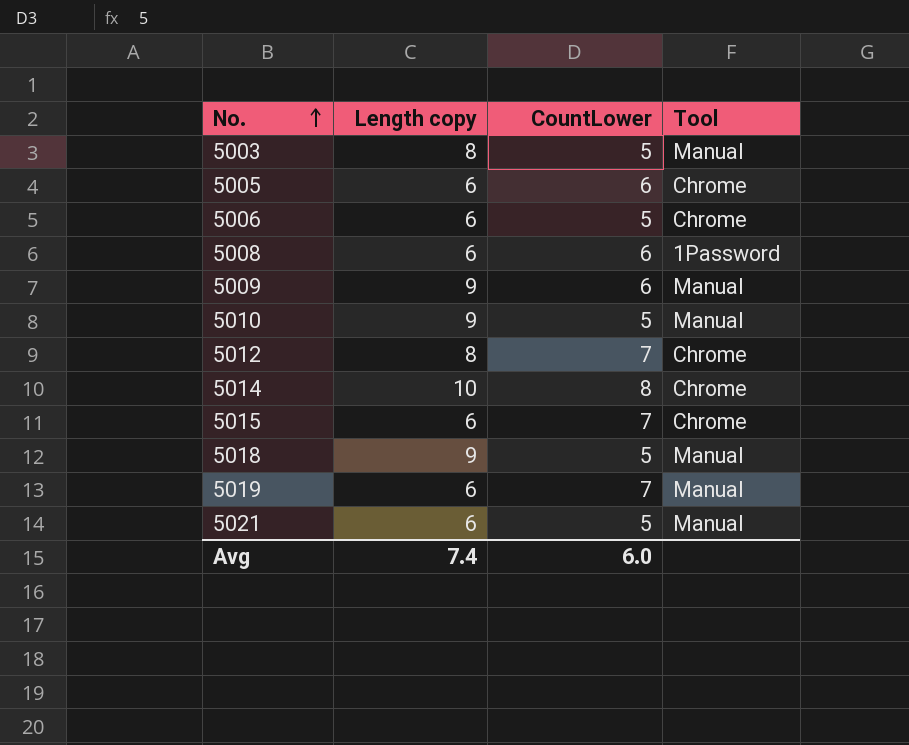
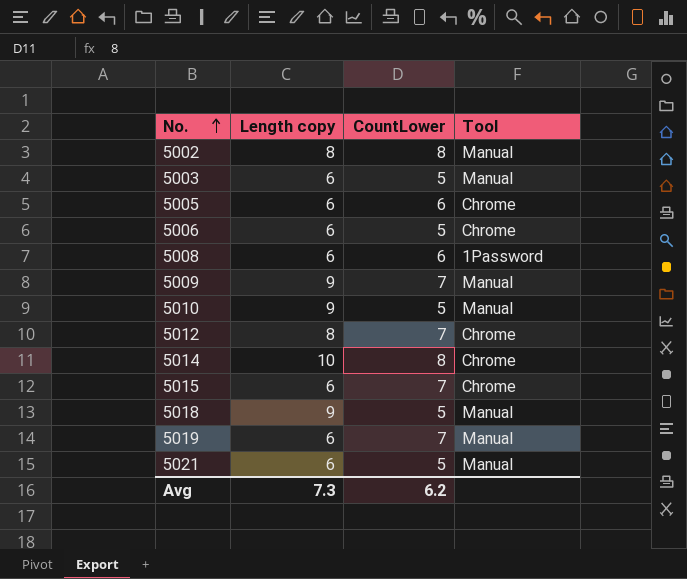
row 5002: none -> 8 | 8 | Manual
5003 | Length copy: 8 -> 6
5009 | CountLower: 6 -> 7
Avg | Length copy: 7.4 -> 7.3
Avg | CountLower: 6.0 -> 6.2

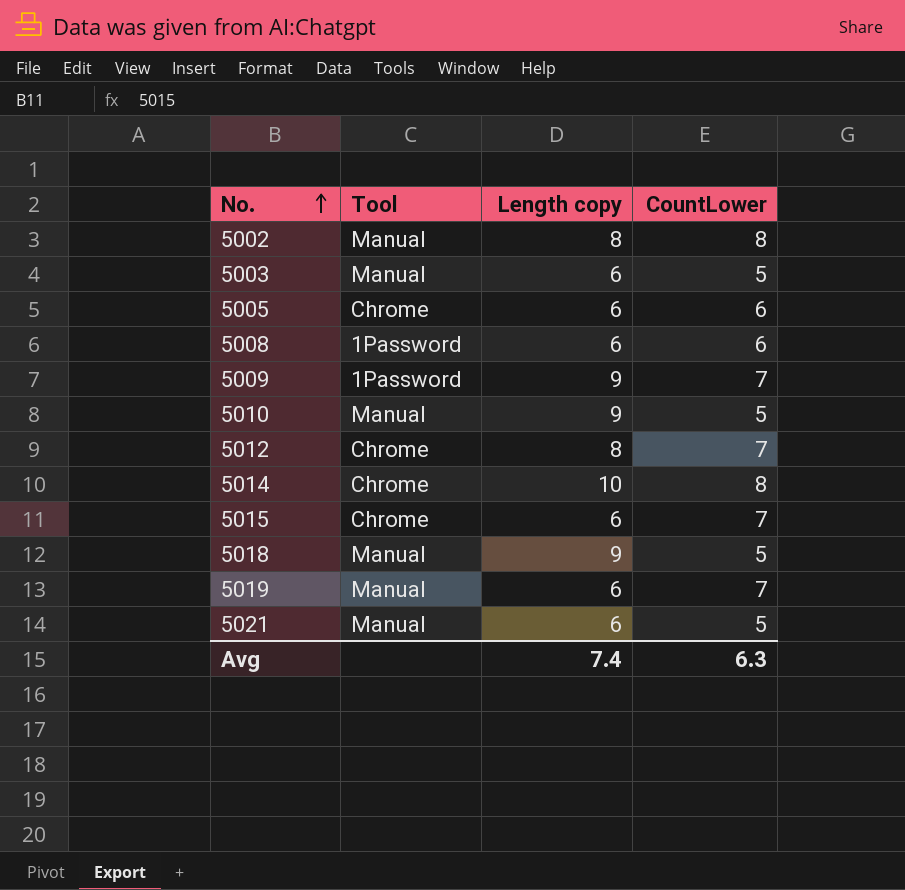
column Tool | position: 4 -> 2
row 5006: 6 | 5 | Chrome -> none
5009 | Tool: Manual -> 1Password
Avg | Length copy: 7.3 -> 7.4
Avg | CountLower: 6.2 -> 6.3

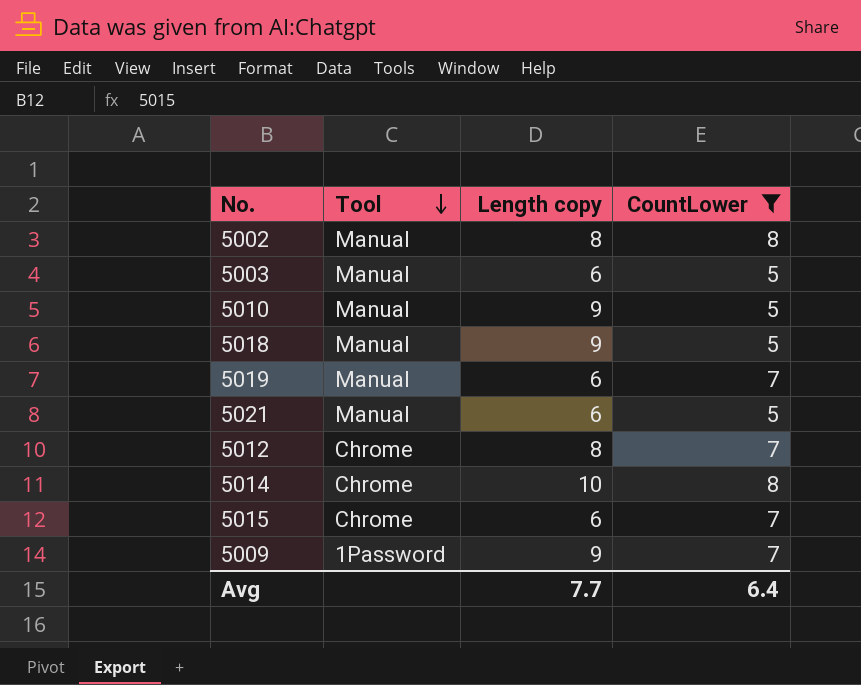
filter: none -> CountLower != 6
row order: No. ascending -> Tool descending
Avg | Length copy: 7.4 -> 7.7
Avg | CountLower: 6.3 -> 6.4

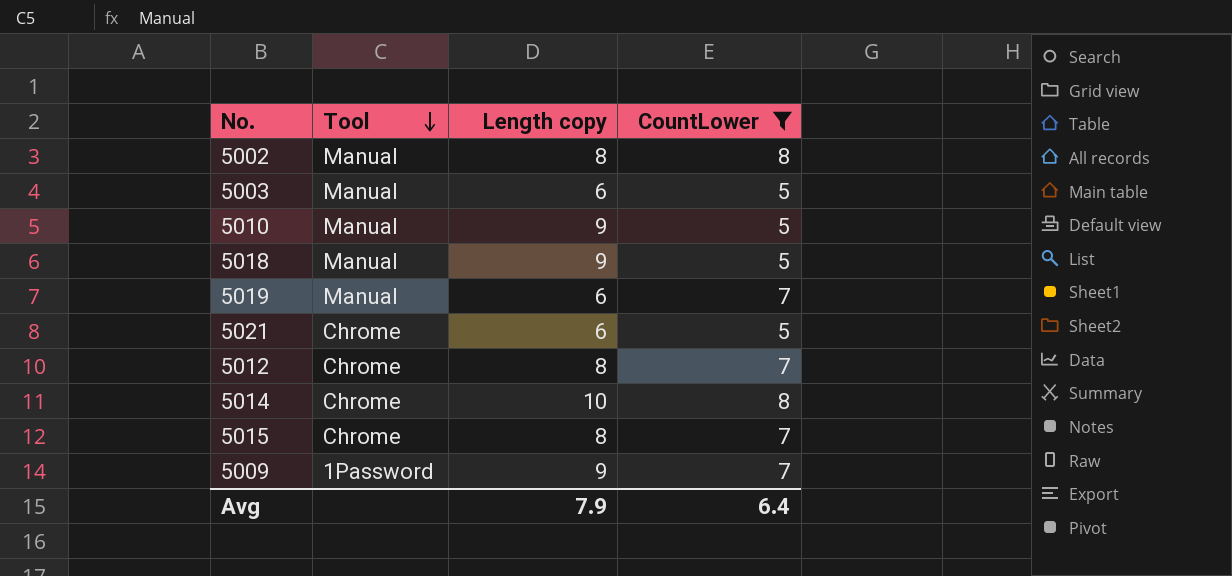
5021 | Tool: Manual -> Chrome
5015 | Length copy: 6 -> 8
Avg | Length copy: 7.7 -> 7.9

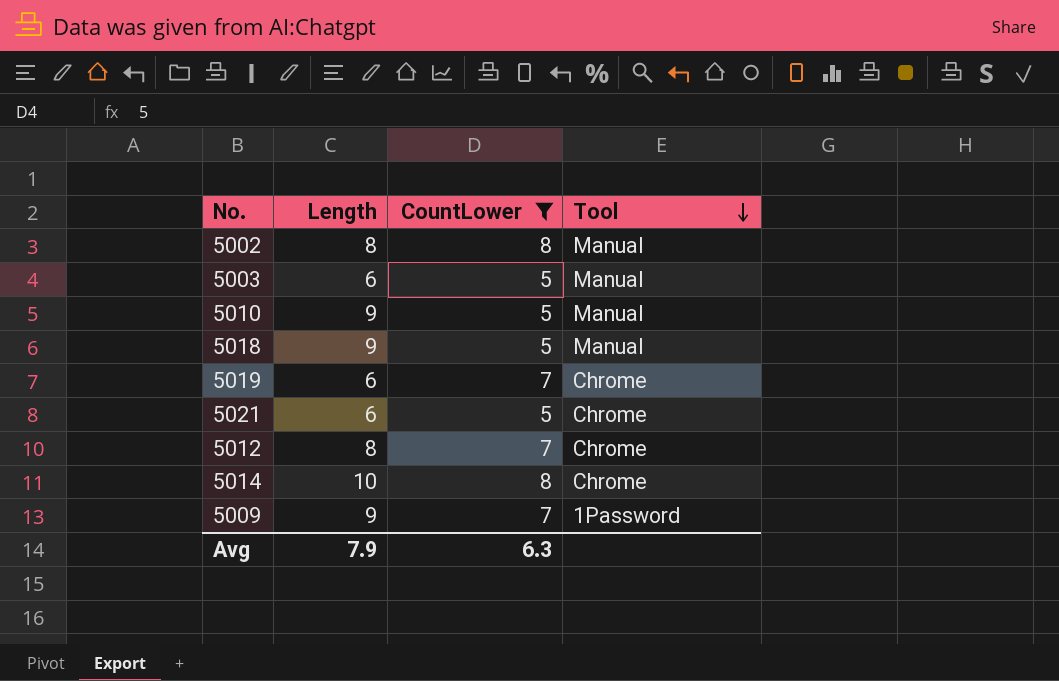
column name: Length copy -> Length
column Tool | position: 2 -> 4
row 5015: Chrome | 8 | 7 -> none
5019 | Tool: Manual -> Chrome
Avg | CountLower: 6.4 -> 6.3

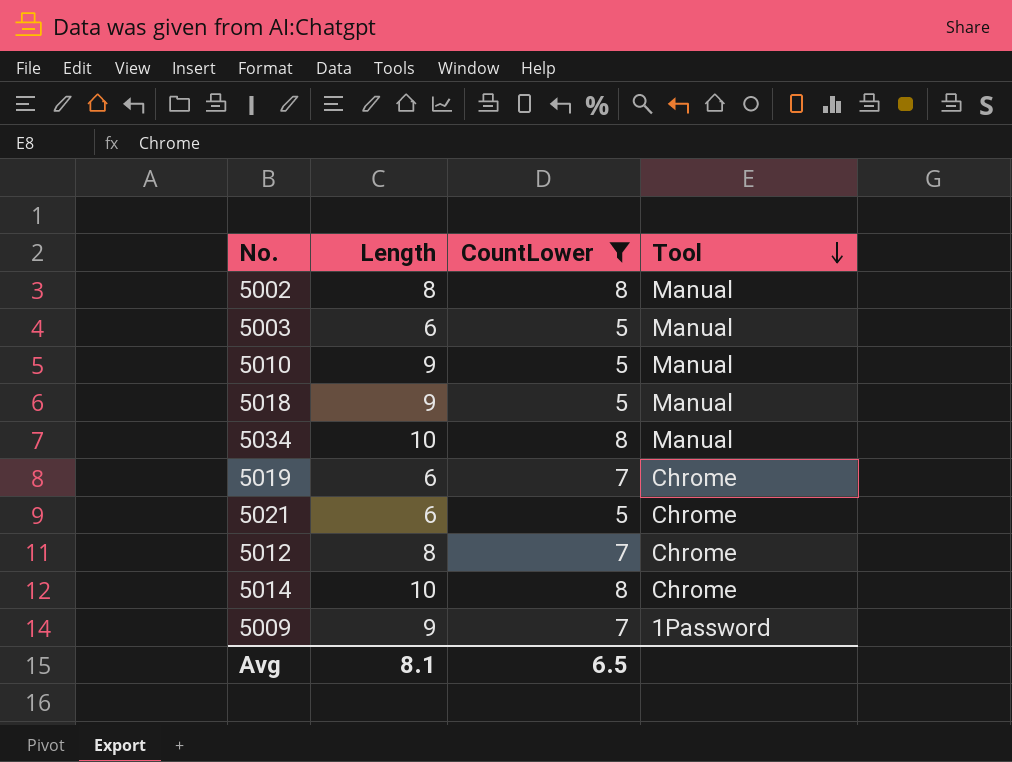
row 5034: none -> 10 | 8 | Manual
Avg | Length: 7.9 -> 8.1
Avg | CountLower: 6.3 -> 6.5

